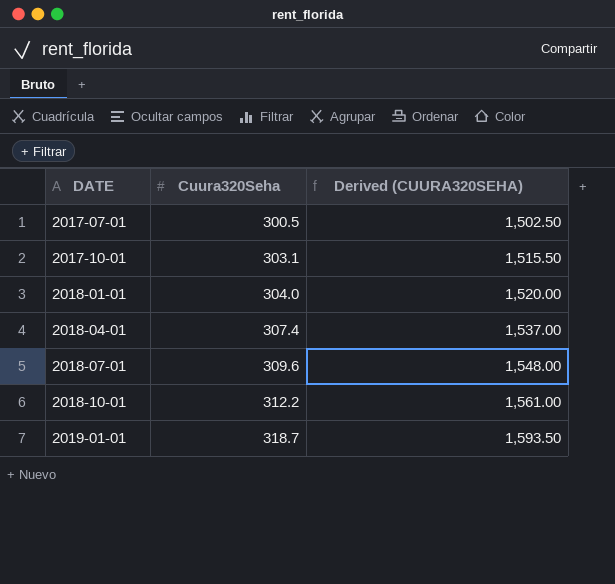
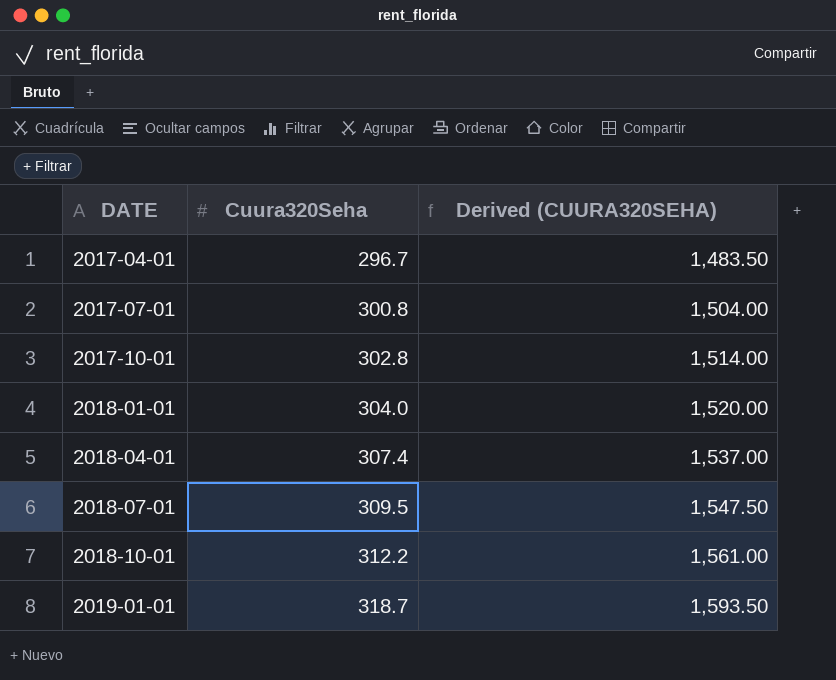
row 2017-04-01: none -> 296.7 | 1,483.50
2017-07-01 | Cuura320Seha: 300.5 -> 300.8
2017-07-01 | Derived (CUURA320SEHA): 1,502.50 -> 1,504.00
2017-10-01 | Cuura320Seha: 303.1 -> 302.8
2017-10-01 | Derived (CUURA320SEHA): 1,515.50 -> 1,514.00
2018-07-01 | Cuura320Seha: 309.6 -> 309.5
2018-07-01 | Derived (CUURA320SEHA): 1,548.00 -> 1,547.50

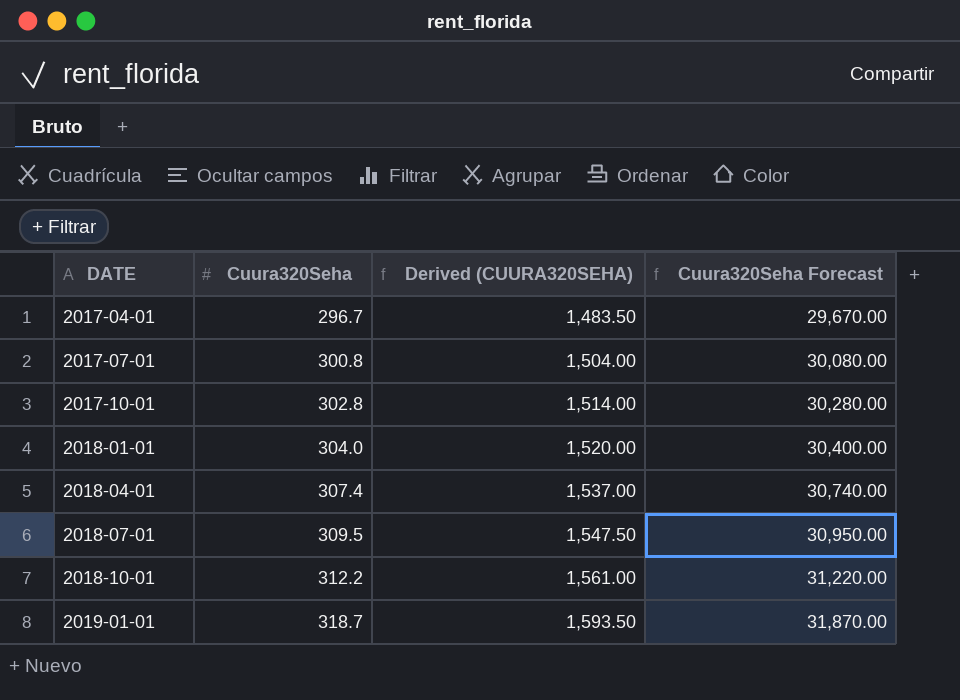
column Cuura320Seha Forecast | formula: none -> [Cuura320Seha] * 100

